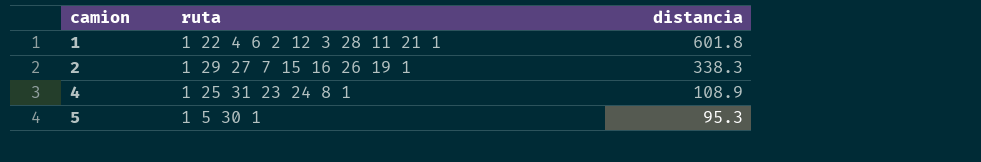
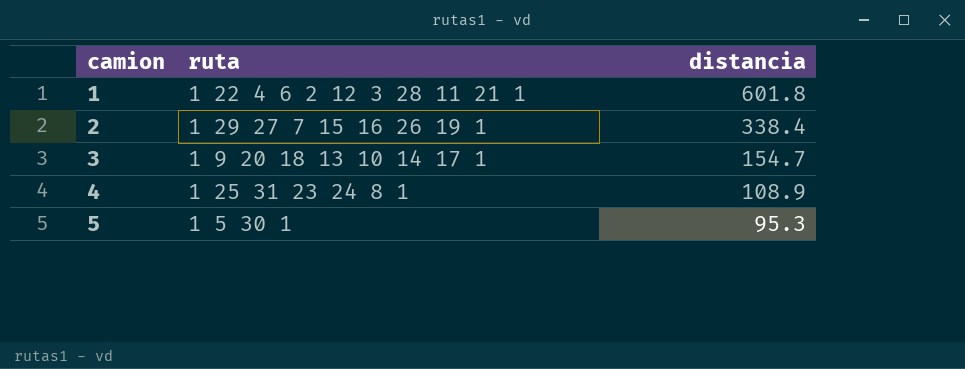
2 | distancia: 338.3 -> 338.4
row 3: none -> 1 9 20 18 13 10 14 17 1 | 154.7

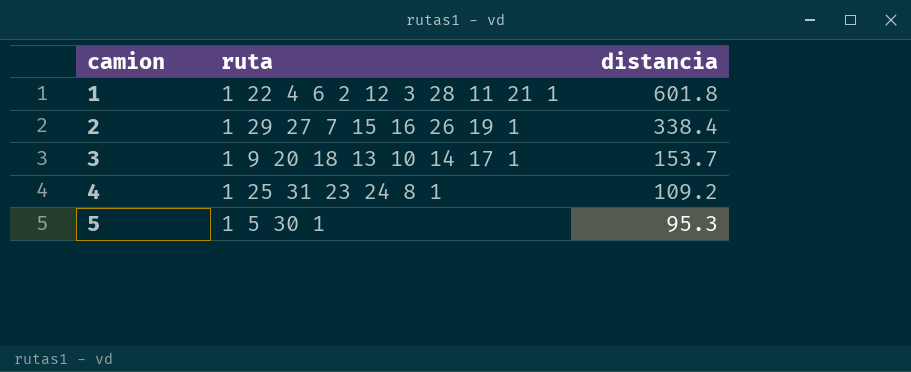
3 | distancia: 154.7 -> 153.7
4 | distancia: 108.9 -> 109.2

